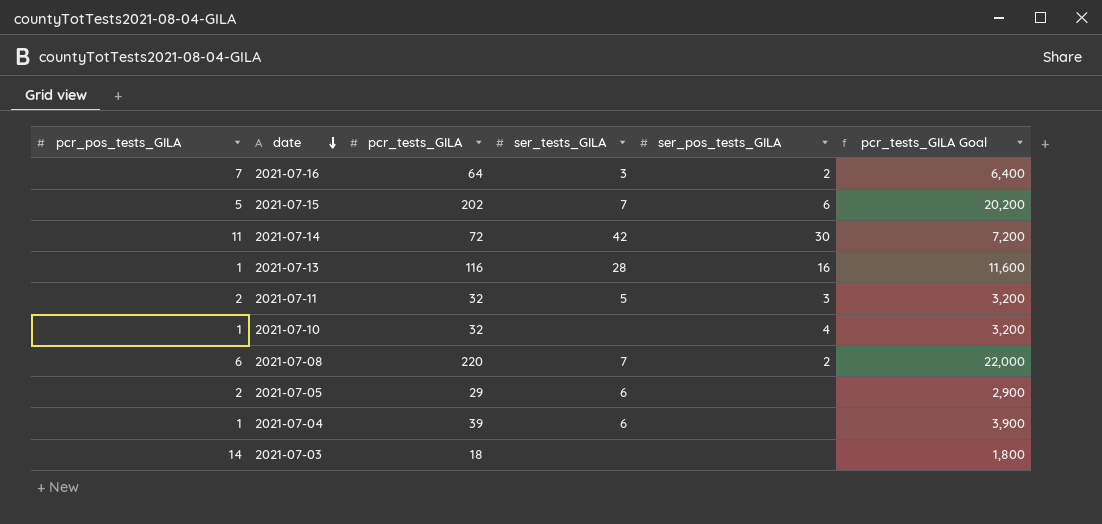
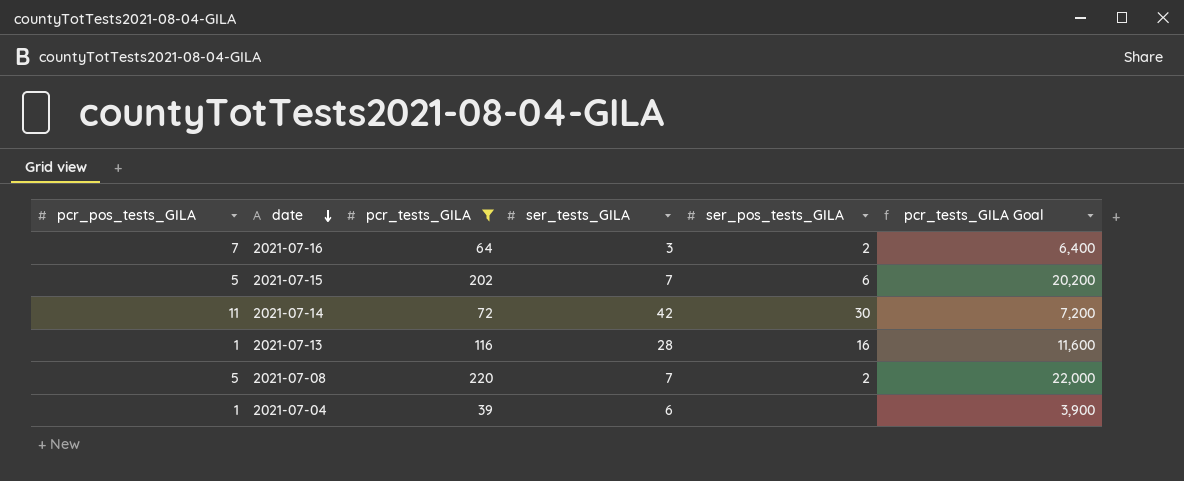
filter: none -> pcr_tests_GILA >= 39
2021-07-08 | pcr_pos_tests_GILA: 6 -> 5

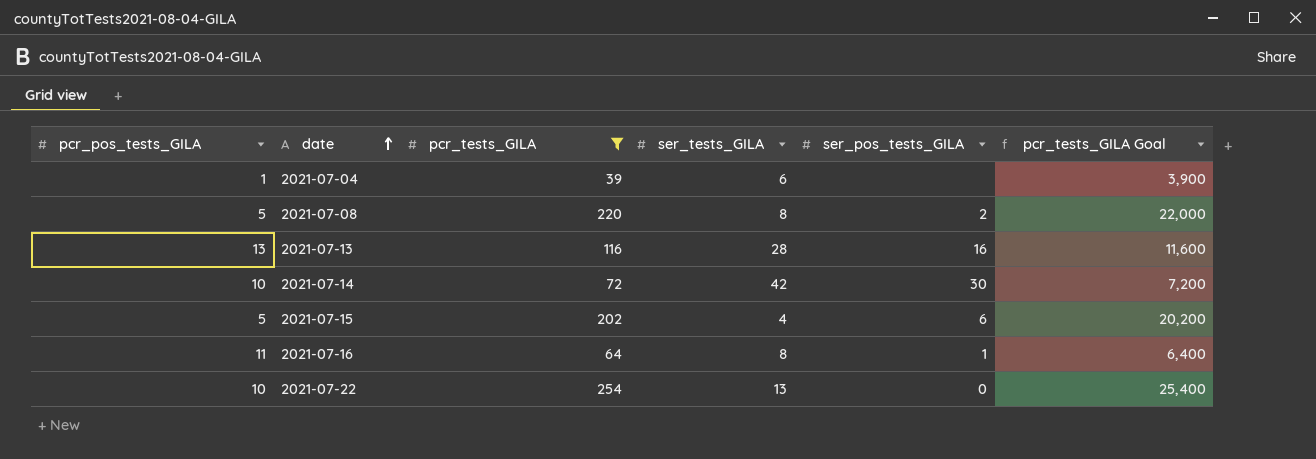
row order: date descending -> date ascending
2021-07-08 | ser_tests_GILA: 7 -> 8
2021-07-13 | pcr_pos_tests_GILA: 1 -> 13
2021-07-14 | pcr_pos_tests_GILA: 11 -> 10
2021-07-15 | ser_tests_GILA: 7 -> 4
2021-07-16 | pcr_pos_tests_GILA: 7 -> 11
2021-07-16 | ser_tests_GILA: 3 -> 8
2021-07-16 | ser_pos_tests_GILA: 2 -> 1
row 2021-07-22: none -> 10 | 254 | 13 | 0 | 25,400

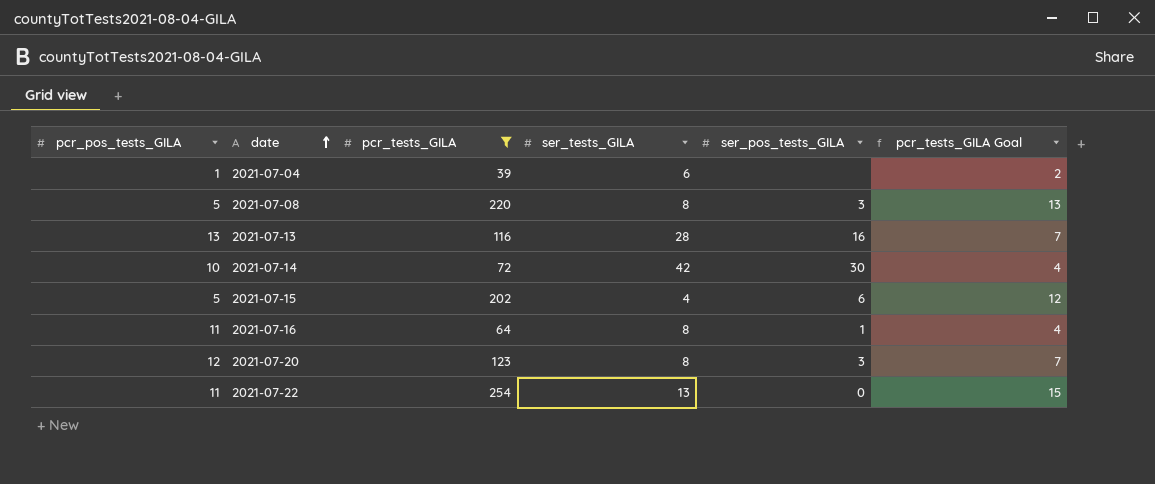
column pcr_tests_GILA Goal | formula: [pcr_tests_GILA] * 100 -> [pcr_tests_GILA] * 0.06
2021-07-08 | ser_pos_tests_GILA: 2 -> 3
row 2021-07-20: none -> 12 | 123 | 8 | 3 | 7
2021-07-22 | pcr_pos_tests_GILA: 10 -> 11

